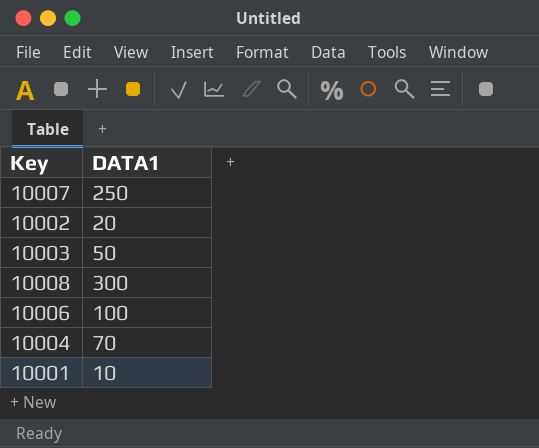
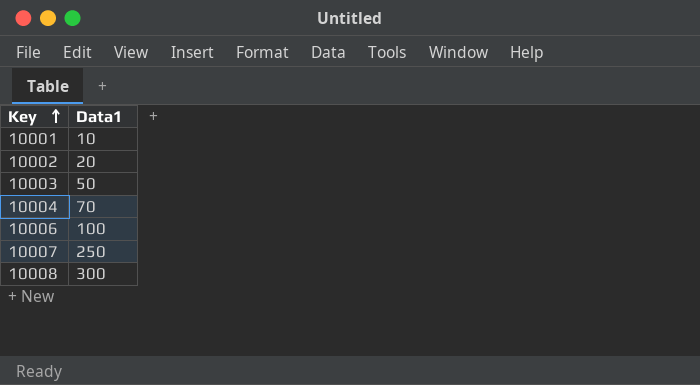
row order: none -> Key ascending
column name: DATA1 -> Data1

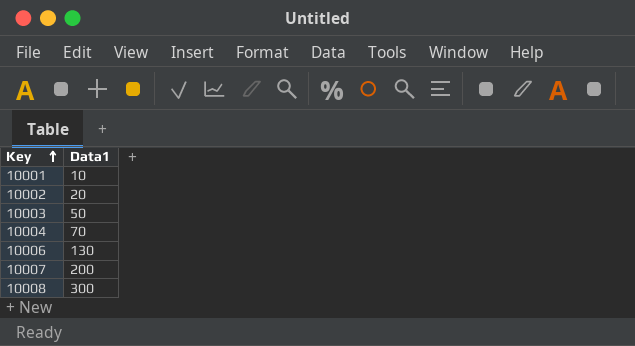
10006 | Data1: 100 -> 130
10007 | Data1: 250 -> 200

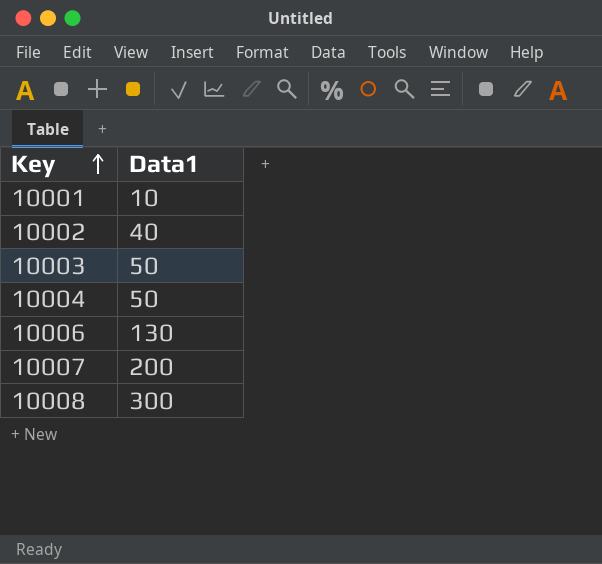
10002 | Data1: 20 -> 40
10004 | Data1: 70 -> 50

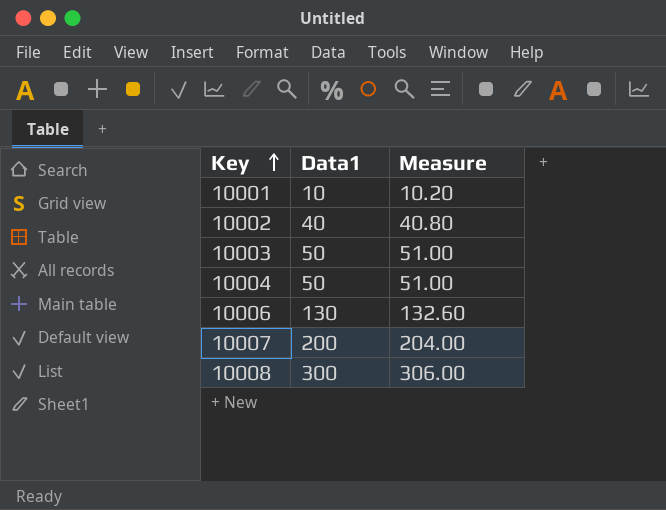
column Measure | formula: none -> [Data1] * 1.02

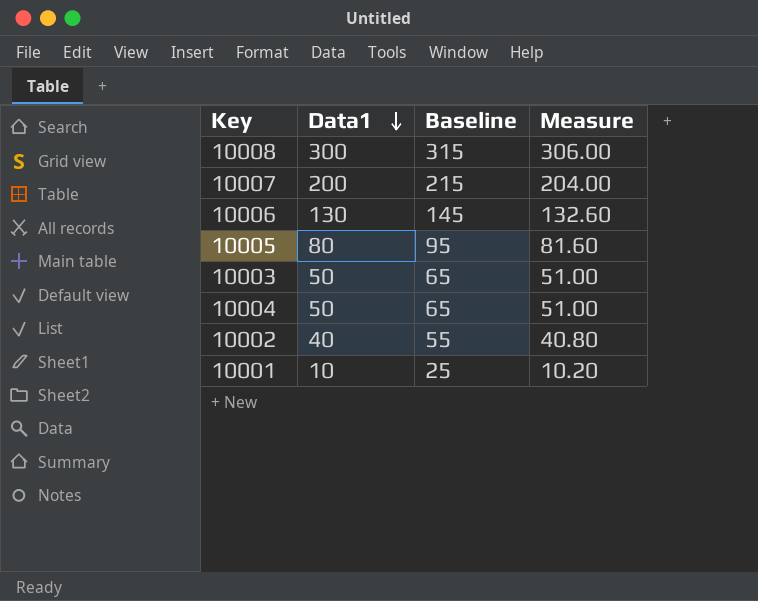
row order: Key ascending -> Data1 descending
column Baseline | formula: none -> [Data1] + 15
row 10005: none -> 80 | 95 | 81.60

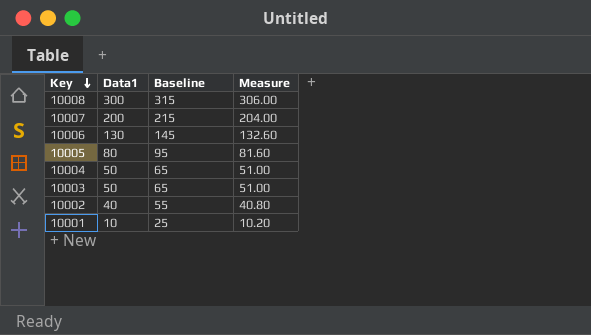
row order: Data1 descending -> Key descending

